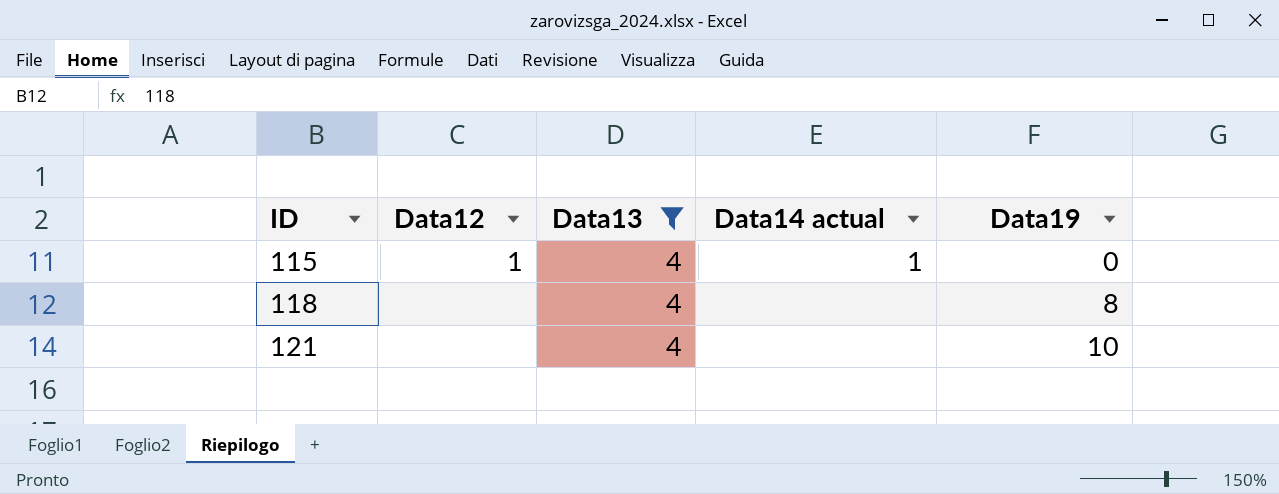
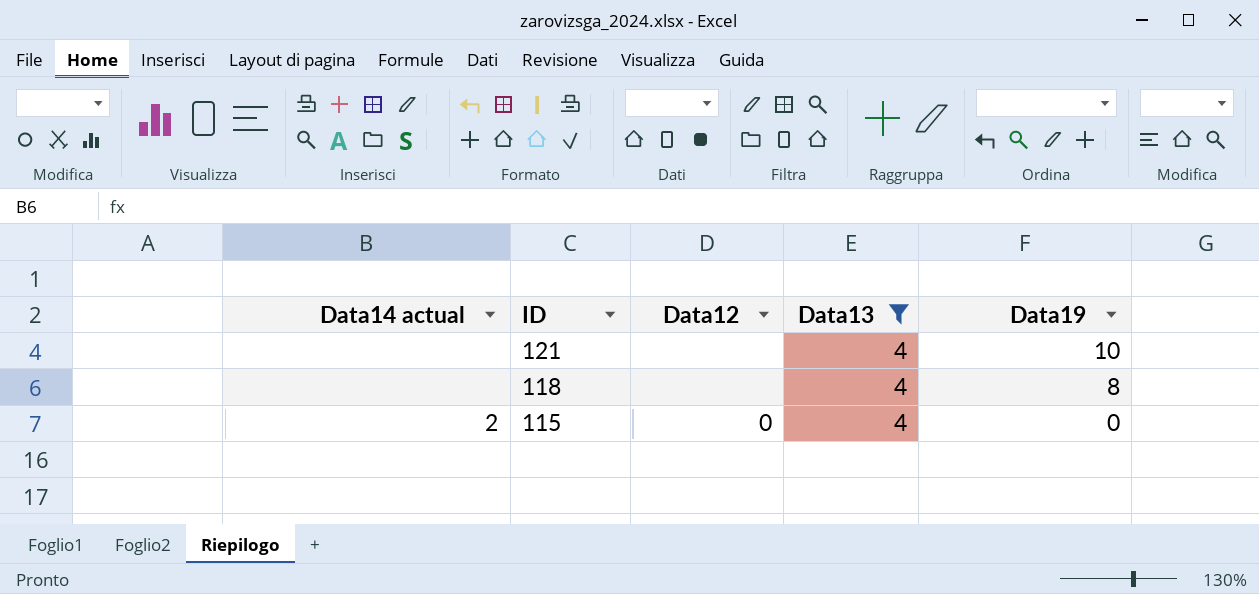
row order: ID ascending -> ID descending
column Data14 actual | position: 4 -> 1
115 | Data14 actual: 1 -> 2
115 | Data12: 1 -> 0

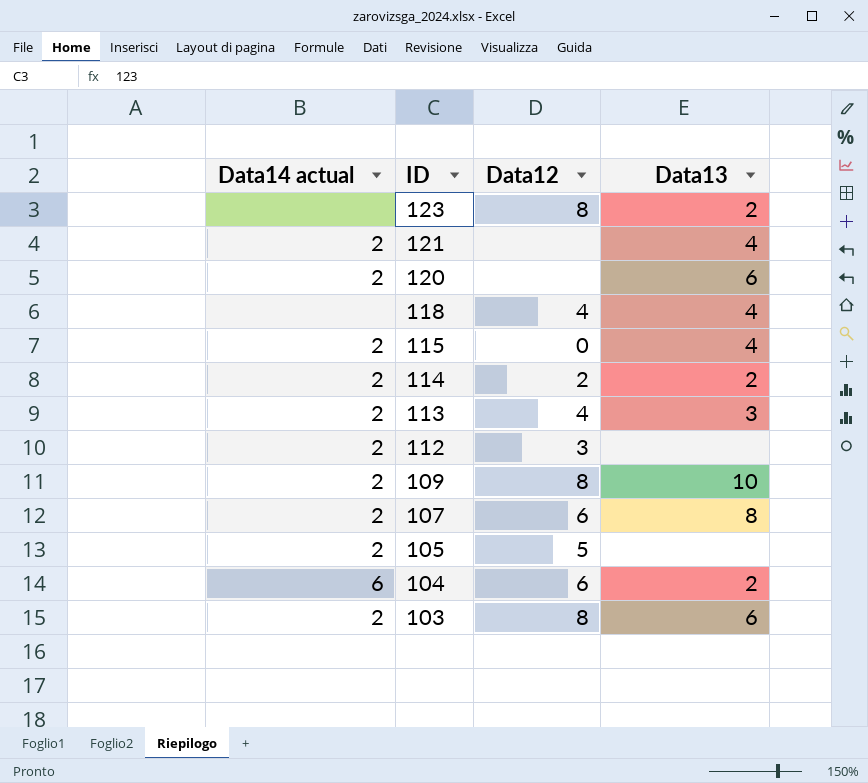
filter: Data13 = 4 -> none
column Data19 | position: 5 -> none
121 | Data14 actual: none -> 2
118 | Data12: none -> 4

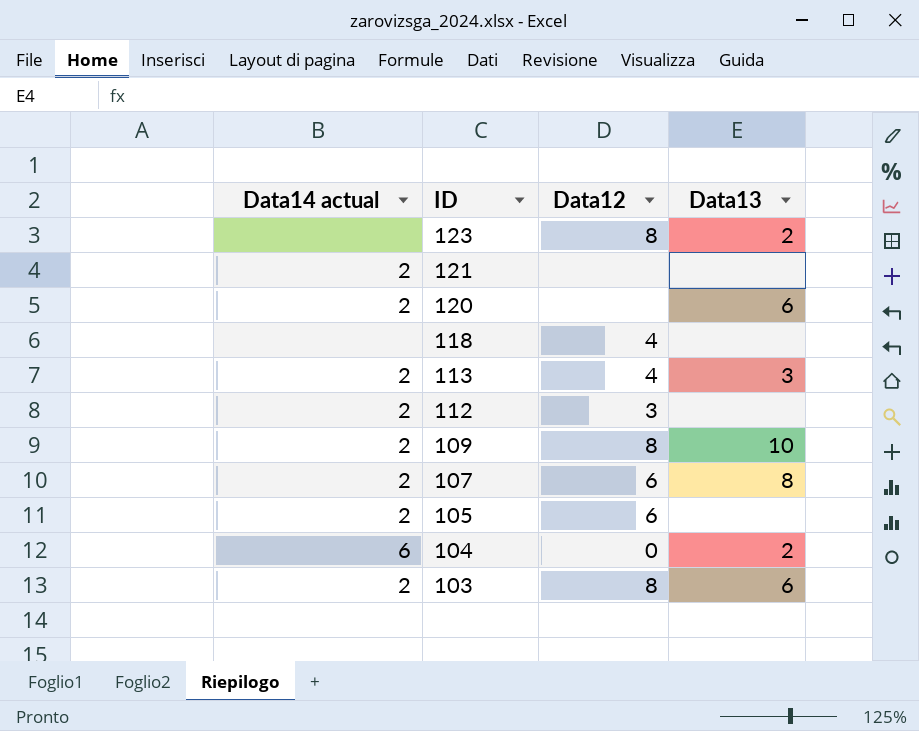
row 115: 2 | 0 | 4 -> none
row 114: 2 | 2 | 2 -> none
121 | Data13: 4 -> none
118 | Data13: 4 -> none
105 | Data12: 5 -> 6
104 | Data12: 6 -> 0

